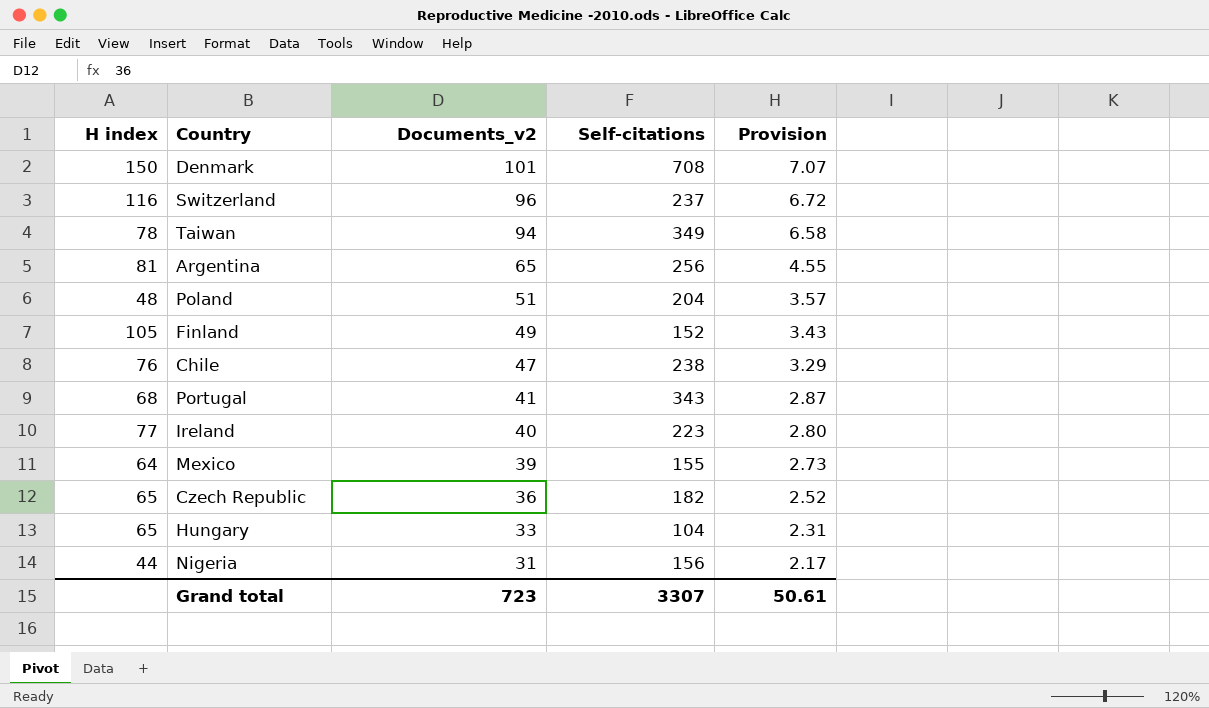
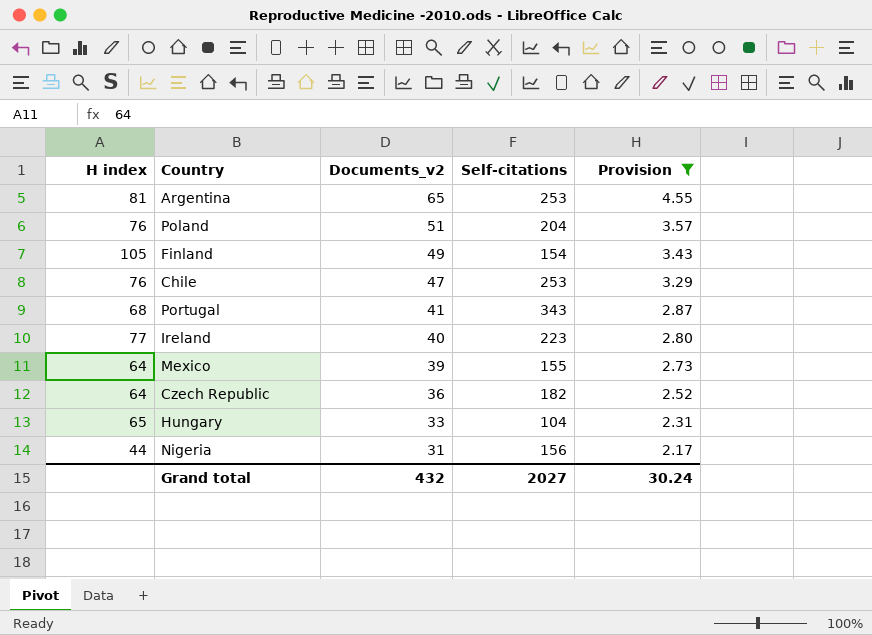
filter: none -> Provision <= 4.55
Argentina | Self-citations: 256 -> 253
Poland | H index: 48 -> 76
Finland | Self-citations: 152 -> 154
Chile | Self-citations: 238 -> 253
Czech Republic | H index: 65 -> 64
Grand total | Documents_v2: 723 -> 432
Grand total | Self-citations: 3307 -> 2027
Grand total | Provision: 50.61 -> 30.24

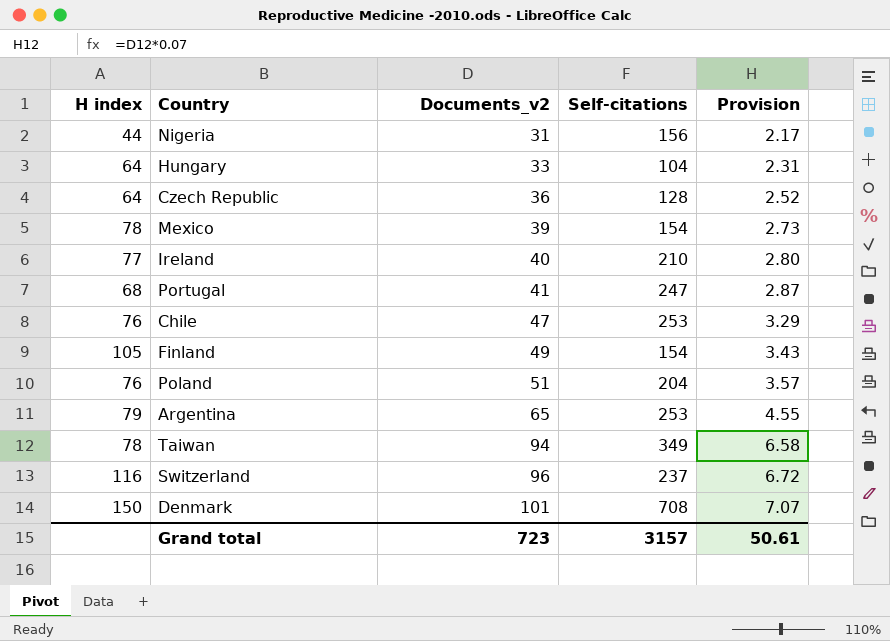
filter: Provision <= 4.55 -> none
row order: Documents_v2 descending -> Documents_v2 ascending
Hungary | H index: 65 -> 64
Czech Republic | Self-citations: 182 -> 128
Mexico | H index: 64 -> 78
Mexico | Self-citations: 155 -> 154
Ireland | Self-citations: 223 -> 210
Portugal | Self-citations: 343 -> 247
Argentina | H index: 81 -> 79
Grand total | Documents_v2: 432 -> 723
Grand total | Self-citations: 2027 -> 3157
Grand total | Provision: 30.24 -> 50.61

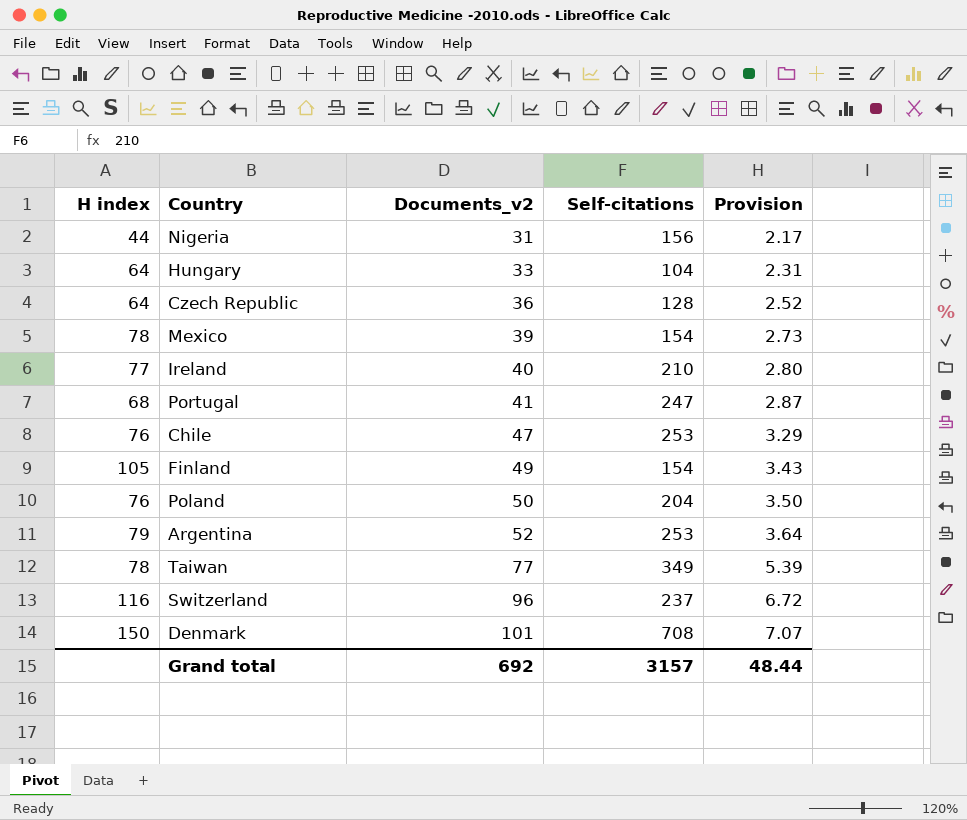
Poland | Documents_v2: 51 -> 50
Poland | Provision: 3.57 -> 3.50
Argentina | Documents_v2: 65 -> 52
Argentina | Provision: 4.55 -> 3.64
Taiwan | Documents_v2: 94 -> 77
Taiwan | Provision: 6.58 -> 5.39
Grand total | Documents_v2: 723 -> 692
Grand total | Provision: 50.61 -> 48.44

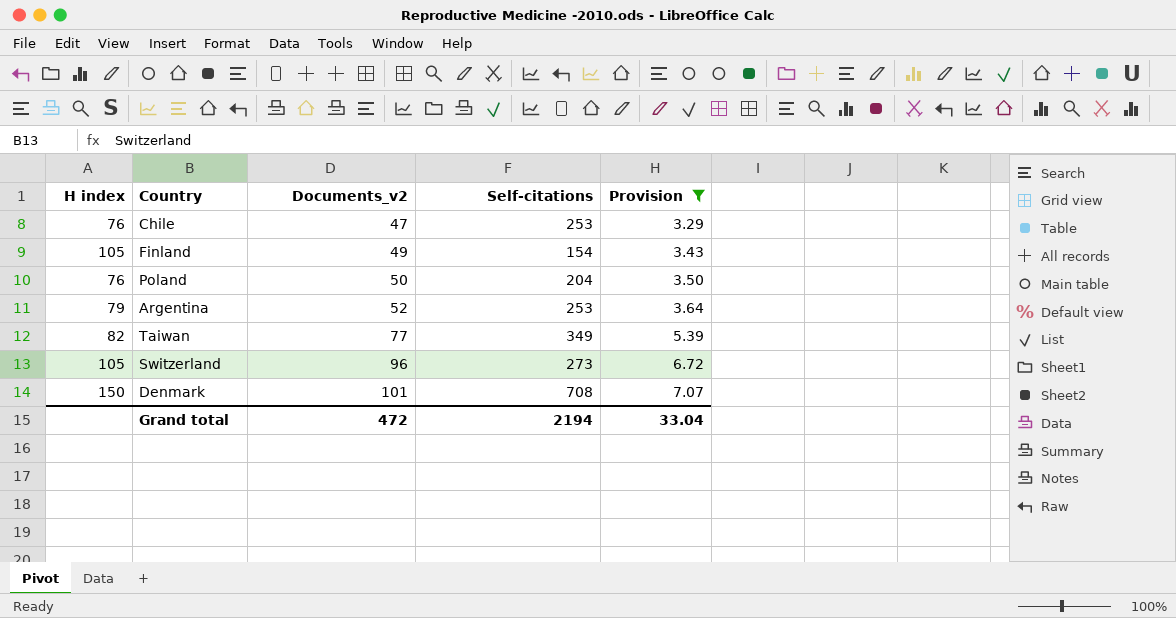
filter: none -> Provision >= 3.29
Taiwan | H index: 78 -> 82
Switzerland | H index: 116 -> 105
Switzerland | Self-citations: 237 -> 273
Grand total | Documents_v2: 692 -> 472
Grand total | Self-citations: 3157 -> 2194
Grand total | Provision: 48.44 -> 33.04

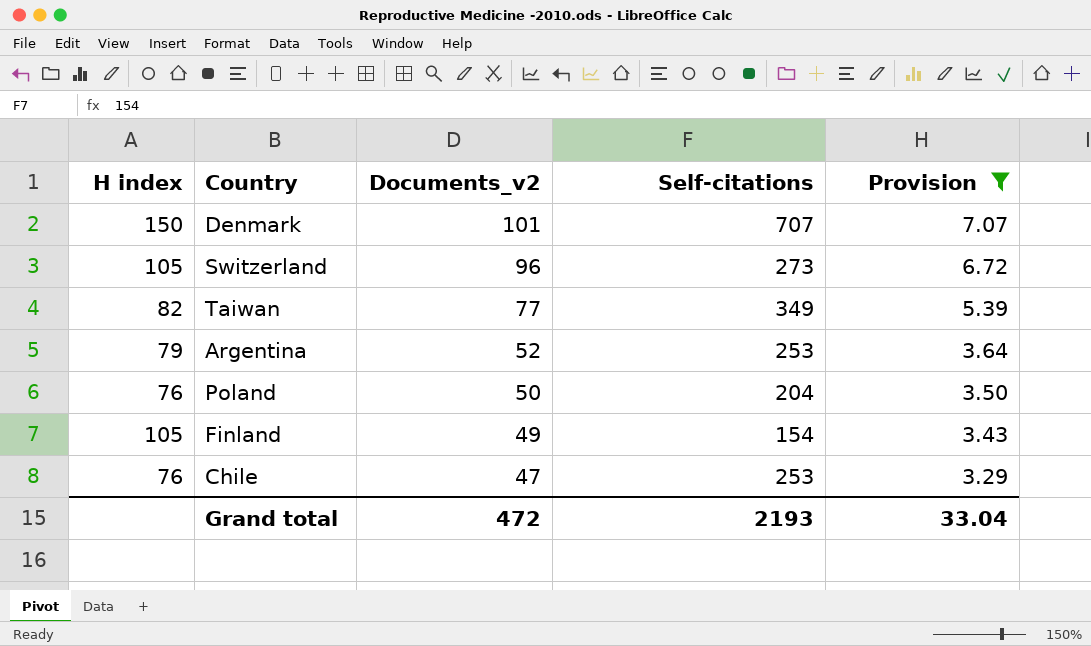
row order: Documents_v2 ascending -> Documents_v2 descending
Denmark | Self-citations: 708 -> 707
Grand total | Self-citations: 2194 -> 2193

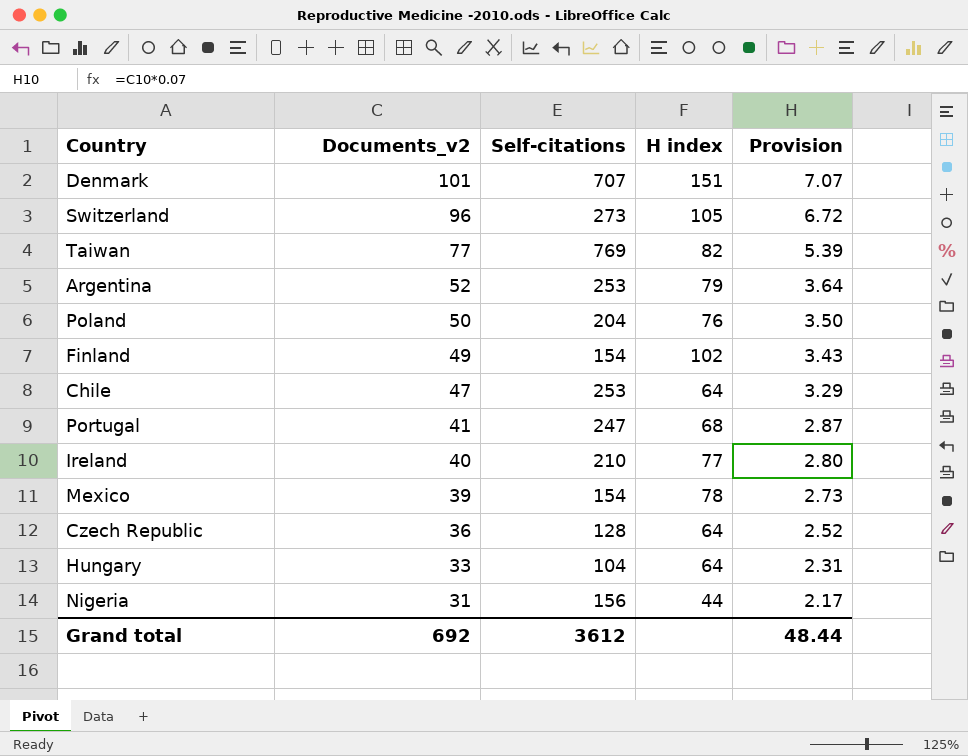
filter: Provision >= 3.29 -> none
column H index | position: 1 -> 4
Denmark | H index: 150 -> 151
Taiwan | Self-citations: 349 -> 769
Finland | H index: 105 -> 102
Chile | H index: 76 -> 64
Grand total | Documents_v2: 472 -> 692
Grand total | Self-citations: 2193 -> 3612
Grand total | Provision: 33.04 -> 48.44

